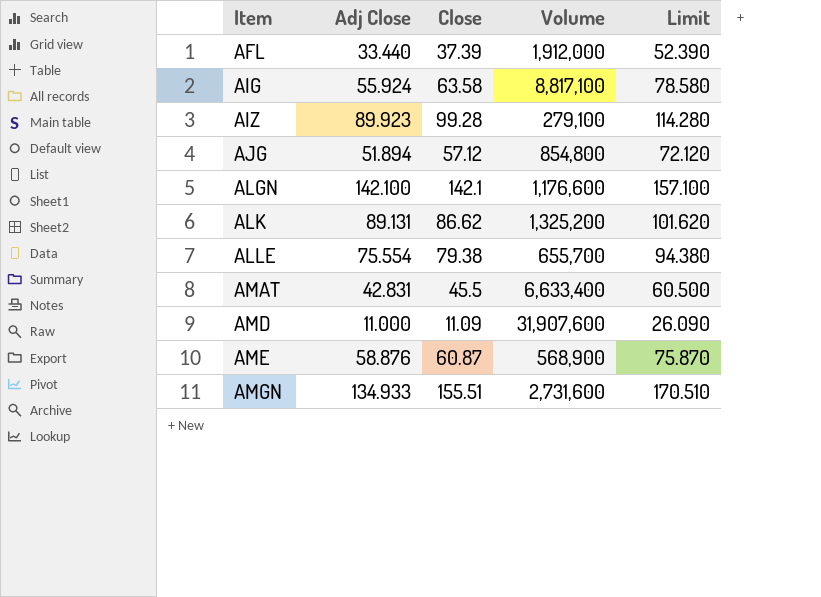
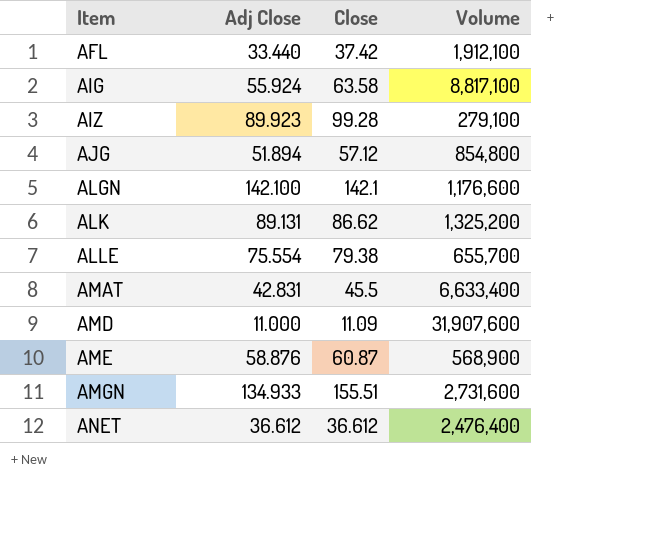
column Limit | formula: [Close] + 15 -> none
AFL | Close: 37.39 -> 37.42
AFL | Volume: 1,912,000 -> 1,912,100
row ANET: none -> 36.612 | 36.612 | 2,476,400

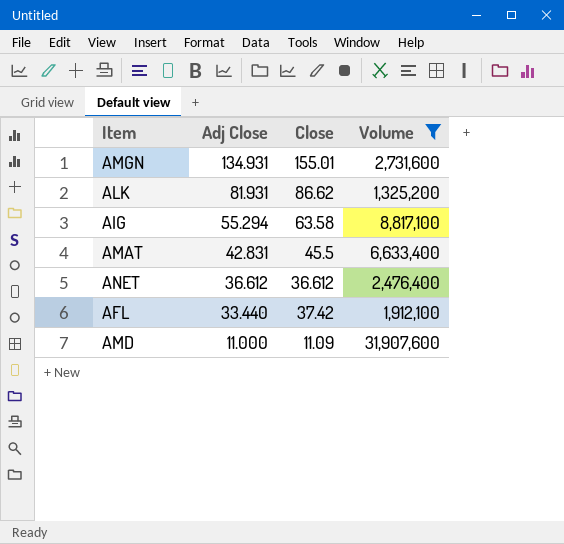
filter: none -> Volume >= 1,325,200
row order: Item ascending -> Adj Close descending
AMGN | Adj Close: 134.933 -> 134.931
AMGN | Close: 155.51 -> 155.01
ALK | Adj Close: 89.131 -> 81.931
AIG | Adj Close: 55.924 -> 55.294

